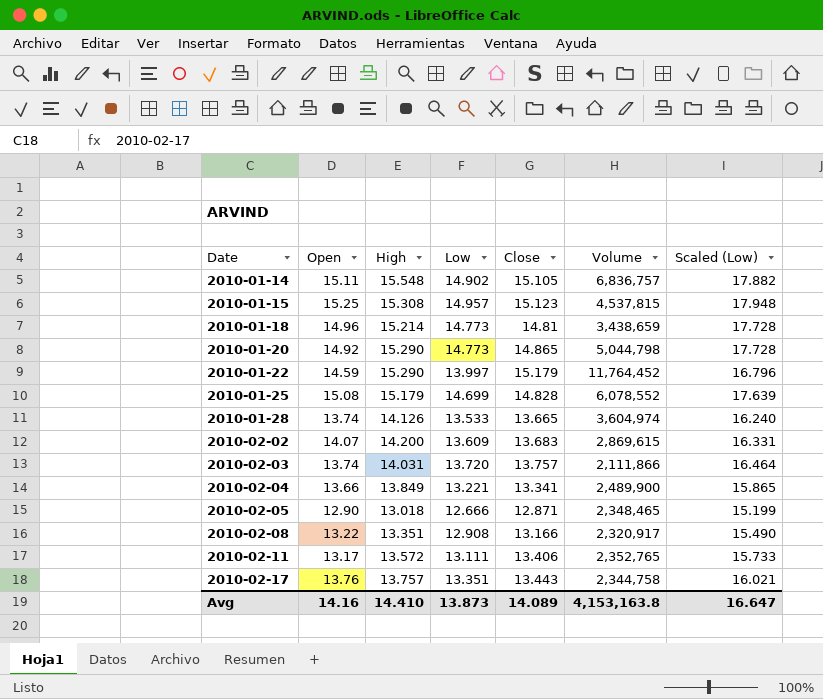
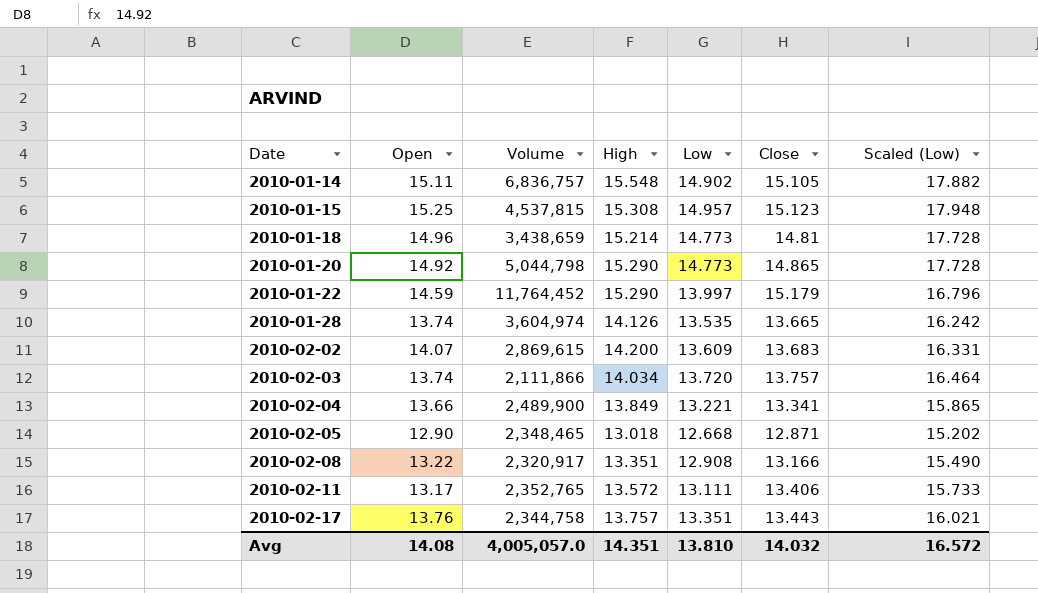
column Volume | position: 6 -> 3
row 2010-01-25: 15.08 | 15.179 | 14.699 | 14.828 | 6,078,552 | 17.639 -> none
2010-01-28 | Low: 13.533 -> 13.535
2010-01-28 | Scaled (Low): 16.240 -> 16.242
2010-02-03 | High: 14.031 -> 14.034
2010-02-05 | Low: 12.666 -> 12.668
2010-02-05 | Scaled (Low): 15.199 -> 15.202
Avg | Open: 14.16 -> 14.08
Avg | Volume: 4,153,163.8 -> 4,005,057.0
Avg | High: 14.410 -> 14.351
Avg | Low: 13.873 -> 13.810
Avg | Close: 14.089 -> 14.032
Avg | Scaled (Low): 16.647 -> 16.572

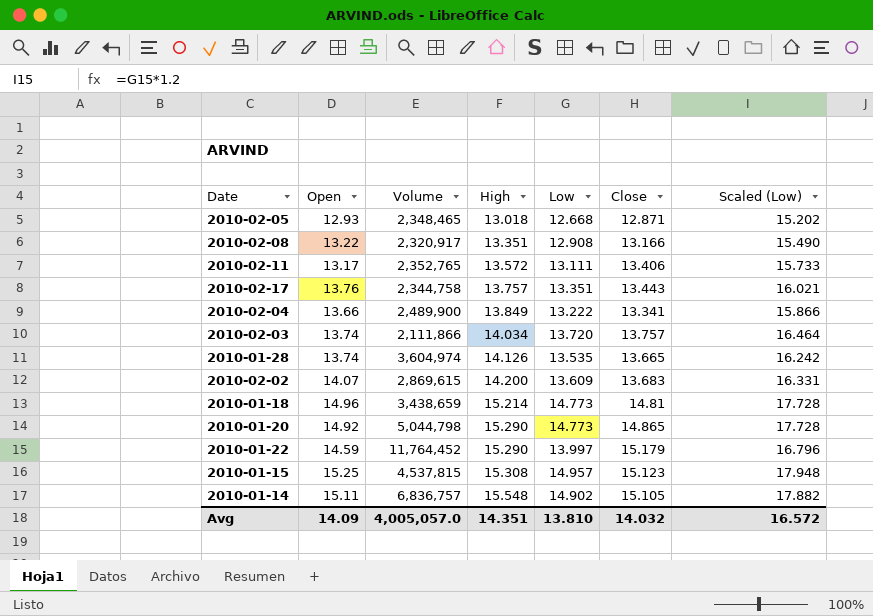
row order: Date ascending -> High ascending
2010-02-05 | Open: 12.90 -> 12.93
2010-02-04 | Low: 13.221 -> 13.222
2010-02-04 | Scaled (Low): 15.865 -> 15.866
Avg | Open: 14.08 -> 14.09

